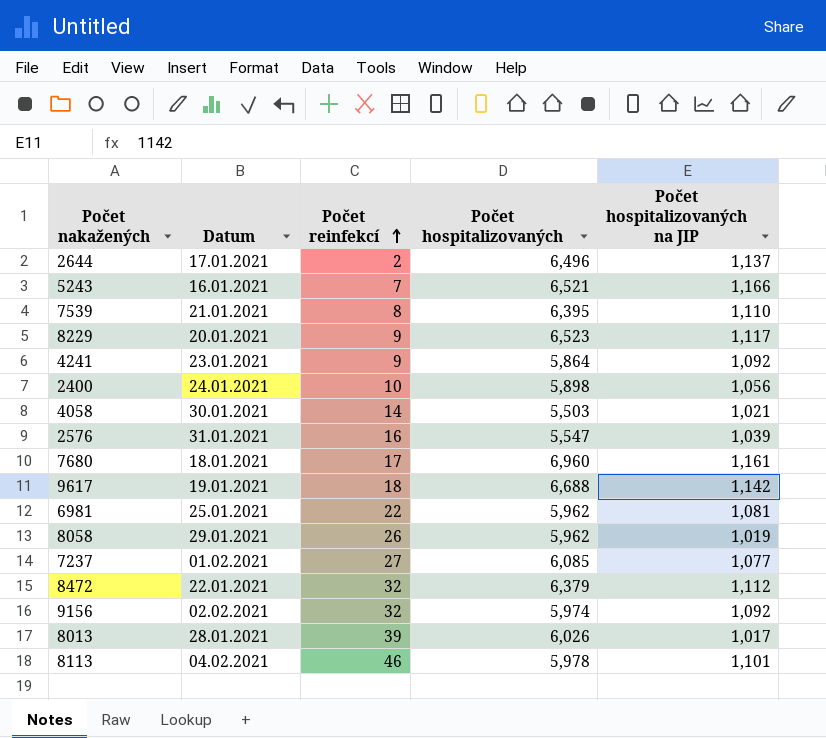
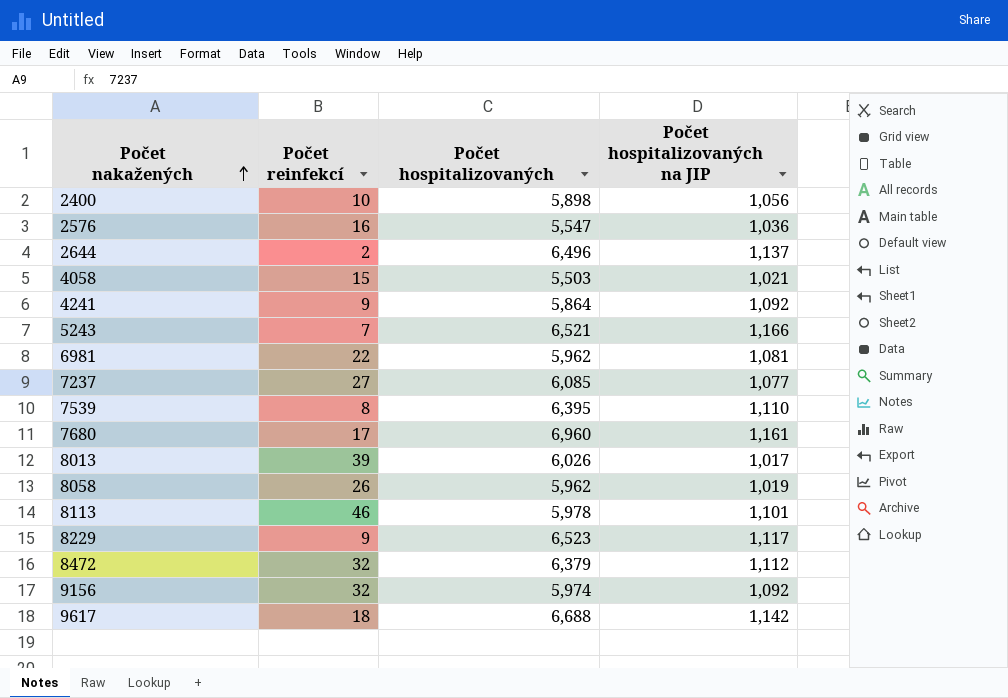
row order: Počet reinfekcí ascending -> Počet nakažených ascending
column Datum | position: 2 -> none
2576 | Počet hospitalizovaných na JIP: 1,039 -> 1,036
4058 | Počet reinfekcí: 14 -> 15

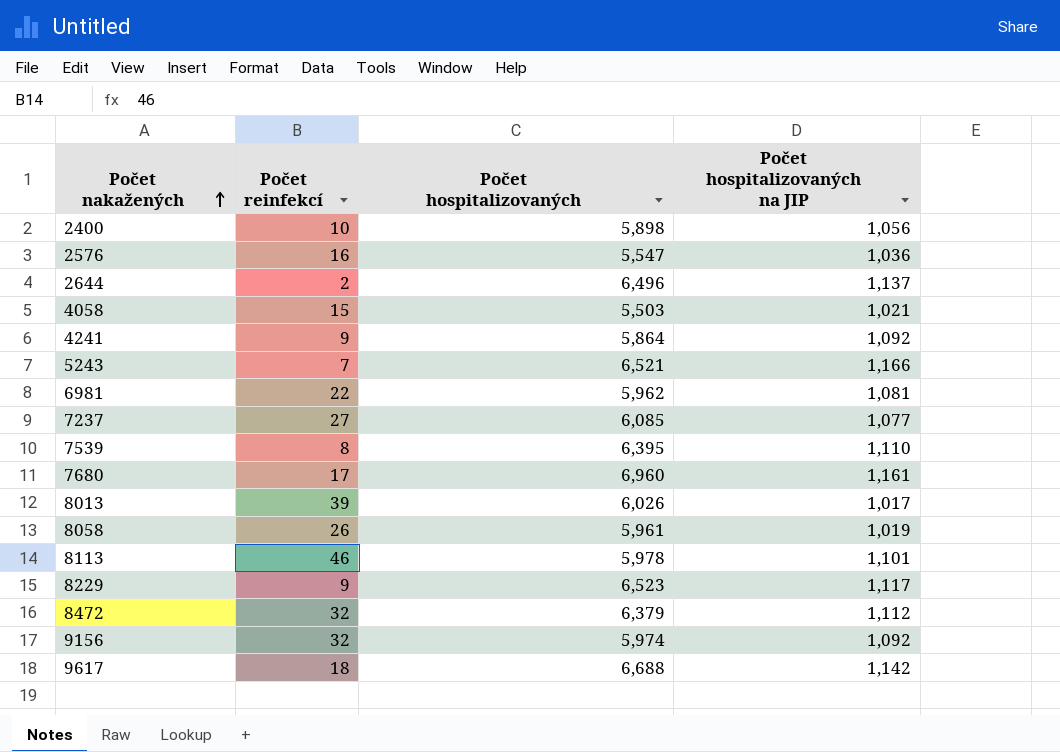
8058 | Počet hospitalizovaných: 5,962 -> 5,961

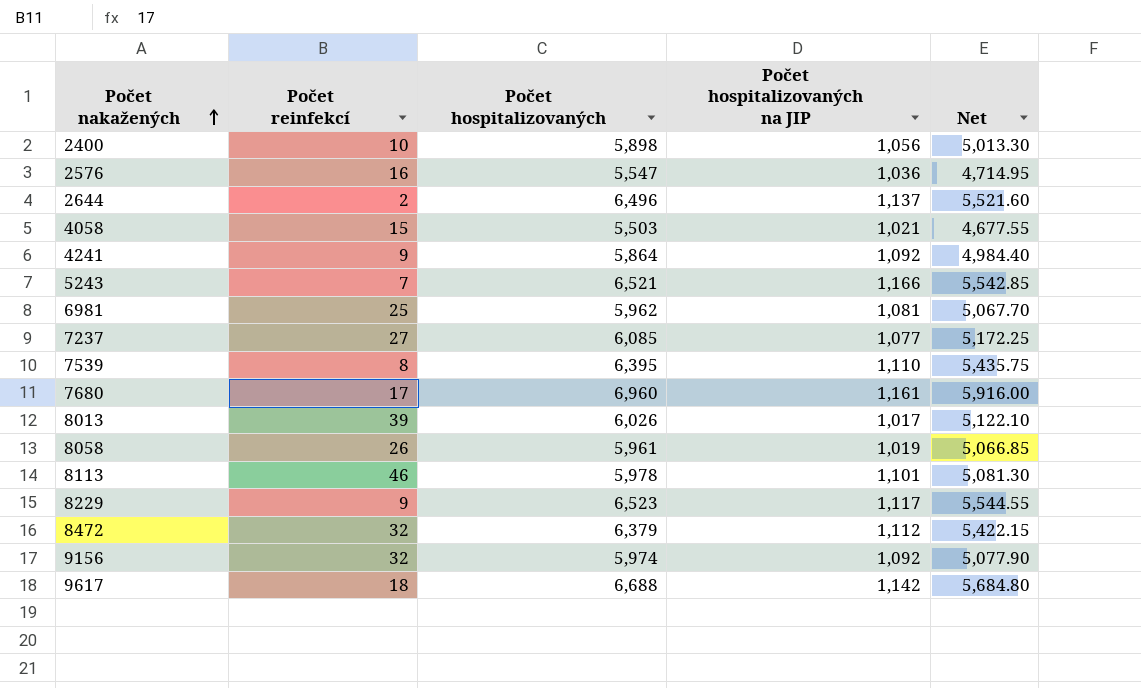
column Net | formula: none -> [Počet hospitalizovaných] * 0.85
6981 | Počet reinfekcí: 22 -> 25

